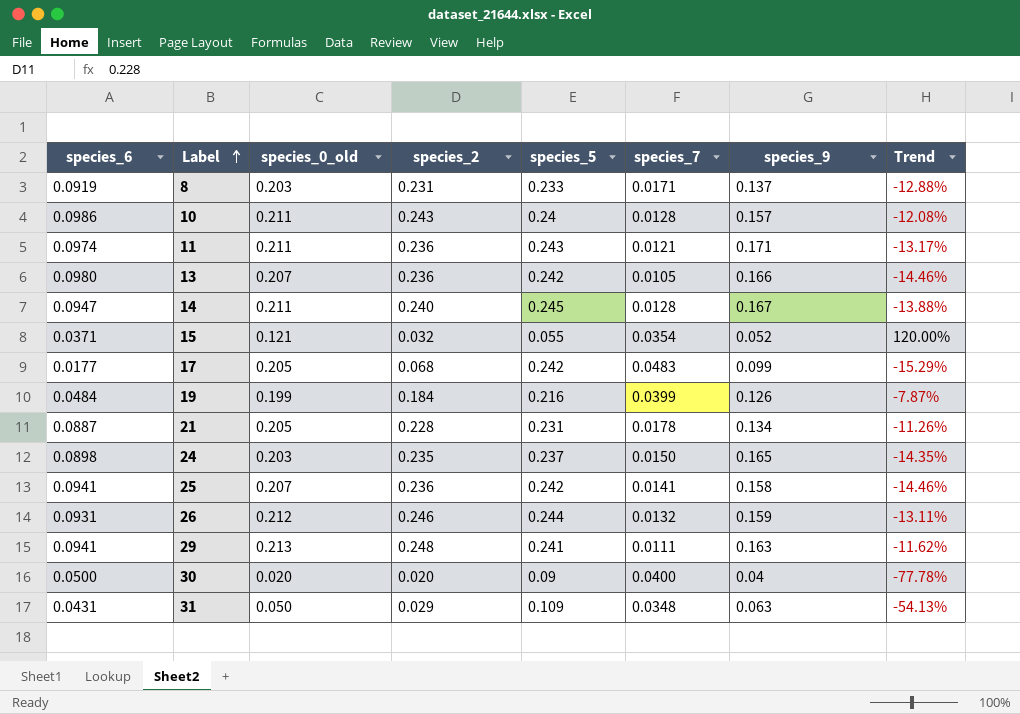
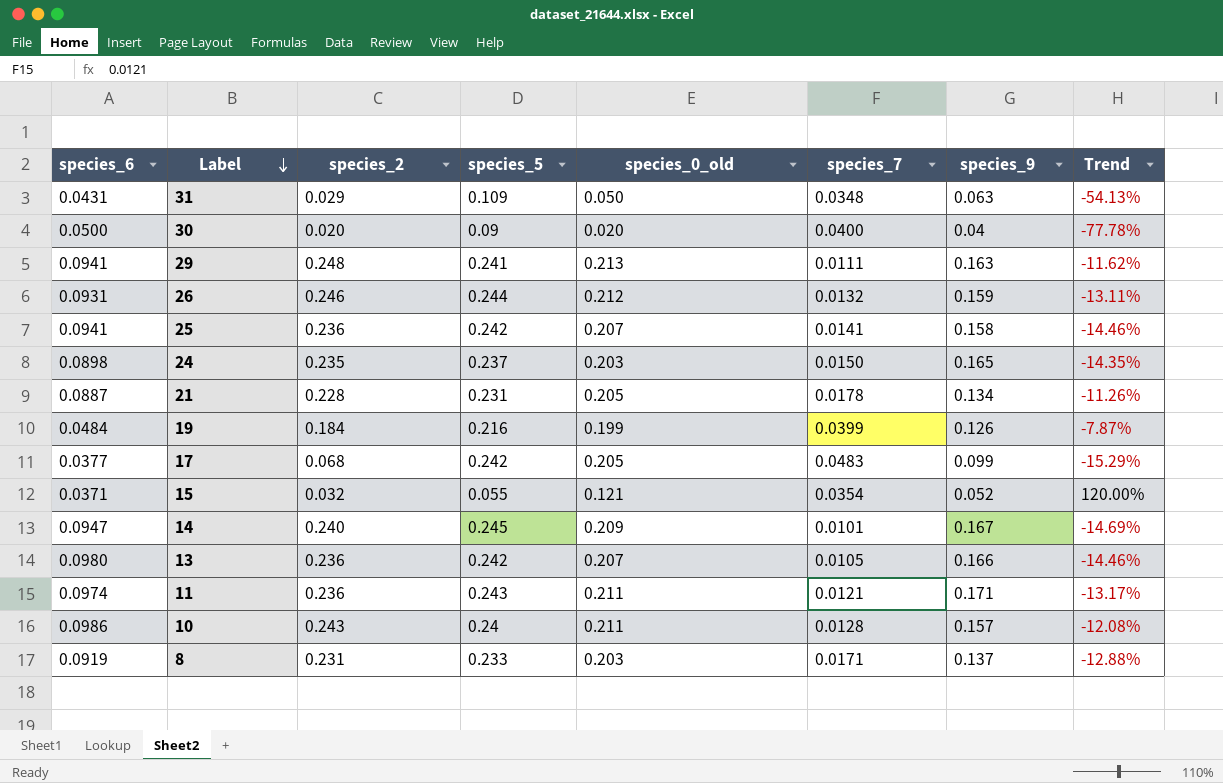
row order: Label ascending -> Label descending
column species_0_old | position: 3 -> 5
17 | species_6: 0.0177 -> 0.0377
14 | species_0_old: 0.211 -> 0.209
14 | species_7: 0.0128 -> 0.0101
14 | Trend: -13.88% -> -14.69%

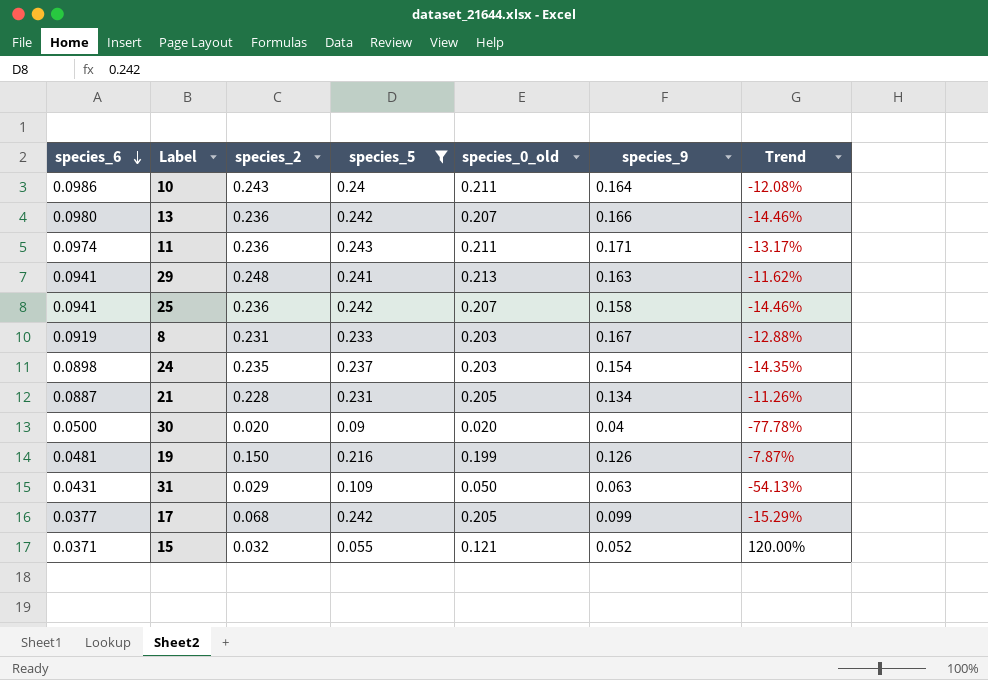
filter: none -> species_5 <= 0.243
row order: Label descending -> species_6 descending
column species_7 | position: 6 -> none
10 | species_9: 0.157 -> 0.164
8 | species_9: 0.137 -> 0.167
24 | species_9: 0.165 -> 0.154
19 | species_6: 0.0484 -> 0.0481
19 | species_2: 0.184 -> 0.150

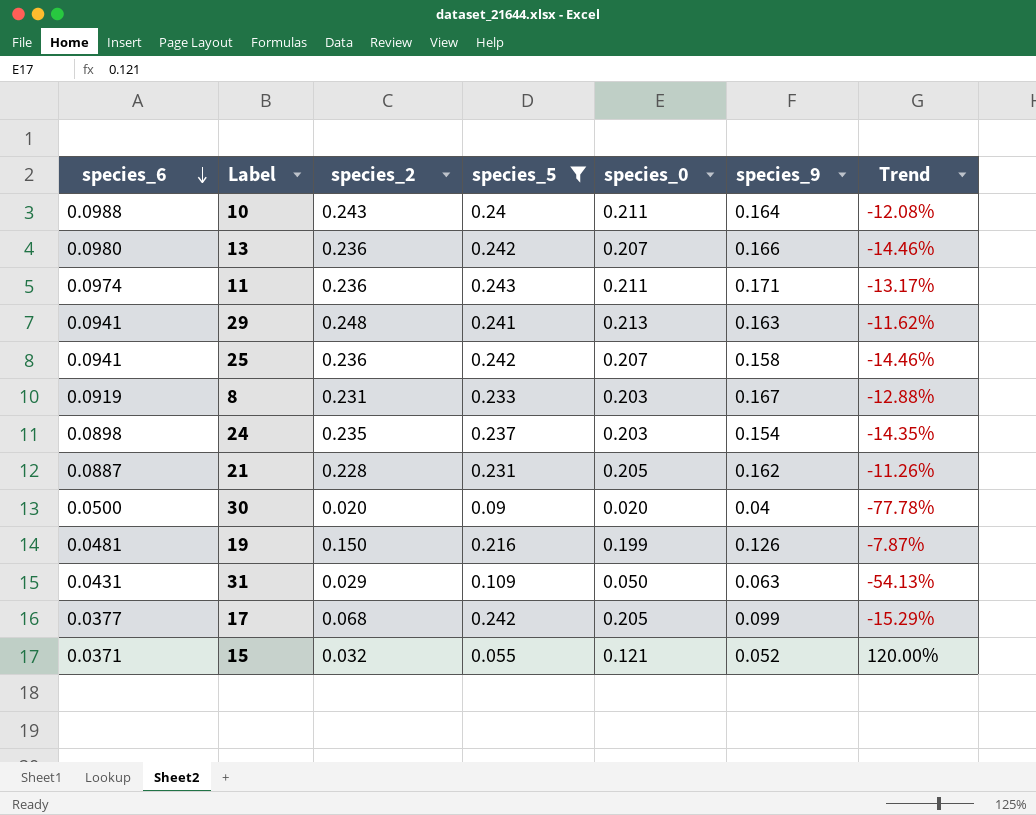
column name: species_0_old -> species_0
10 | species_6: 0.0986 -> 0.0988
21 | species_9: 0.134 -> 0.162

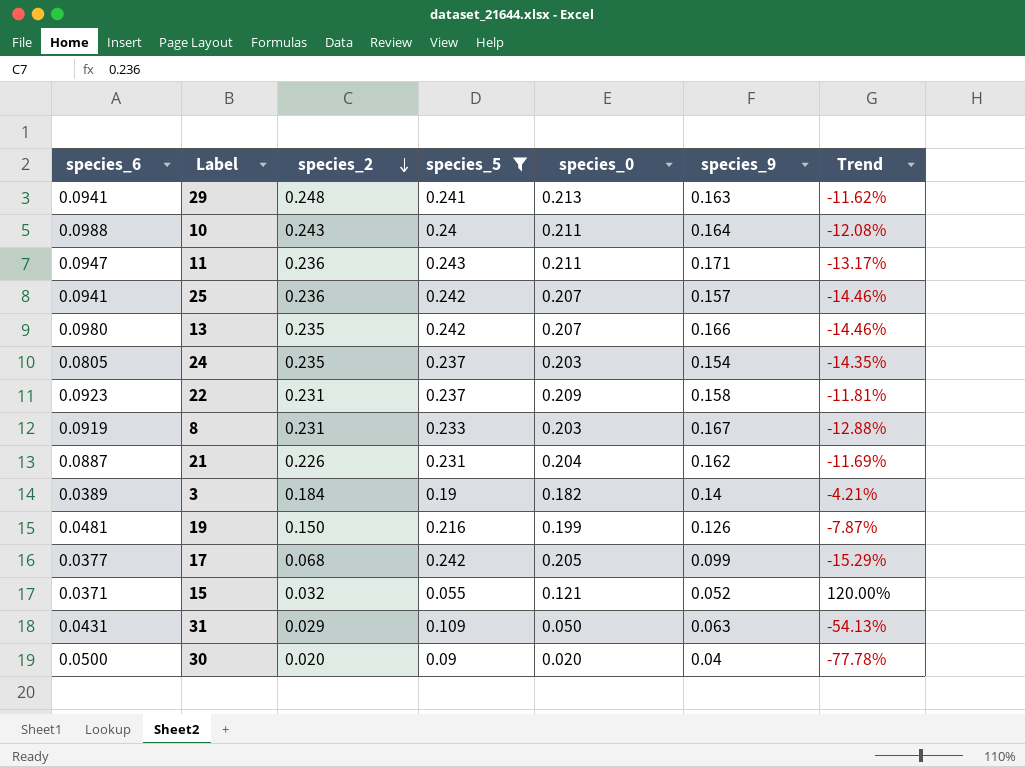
row order: species_6 descending -> species_2 descending
11 | species_6: 0.0974 -> 0.0947
25 | species_9: 0.158 -> 0.157
13 | species_2: 0.236 -> 0.235
24 | species_6: 0.0898 -> 0.0805
row 22: none -> 0.0923 | 0.231 | 0.237 | 0.209 | 0.158 | -11.81%
21 | species_2: 0.228 -> 0.226
21 | species_0: 0.205 -> 0.204
21 | Trend: -11.26% -> -11.69%
row 3: none -> 0.0389 | 0.184 | 0.19 | 0.182 | 0.14 | -4.21%

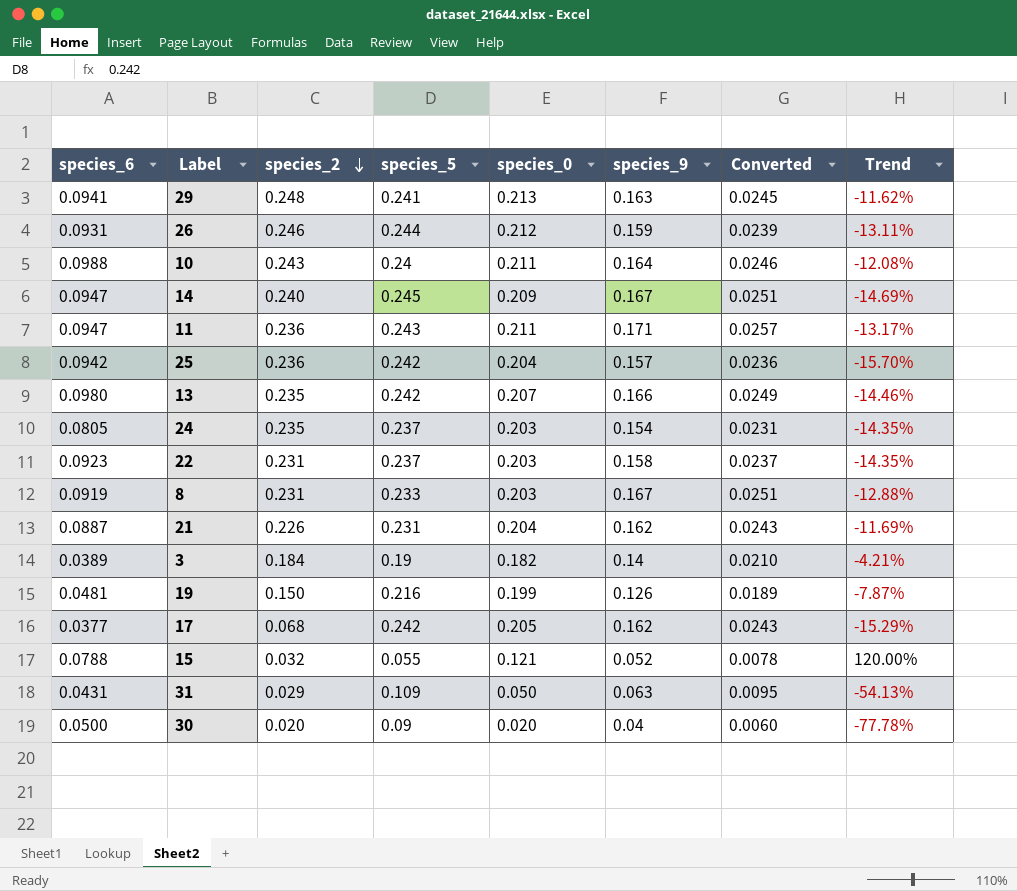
filter: species_5 <= 0.243 -> none
column Converted | formula: none -> [species_9] * 0.15
25 | species_6: 0.0941 -> 0.0942
25 | species_0: 0.207 -> 0.204
25 | Trend: -14.46% -> -15.70%
22 | species_0: 0.209 -> 0.203
22 | Trend: -11.81% -> -14.35%
17 | species_9: 0.099 -> 0.162
15 | species_6: 0.0371 -> 0.0788

